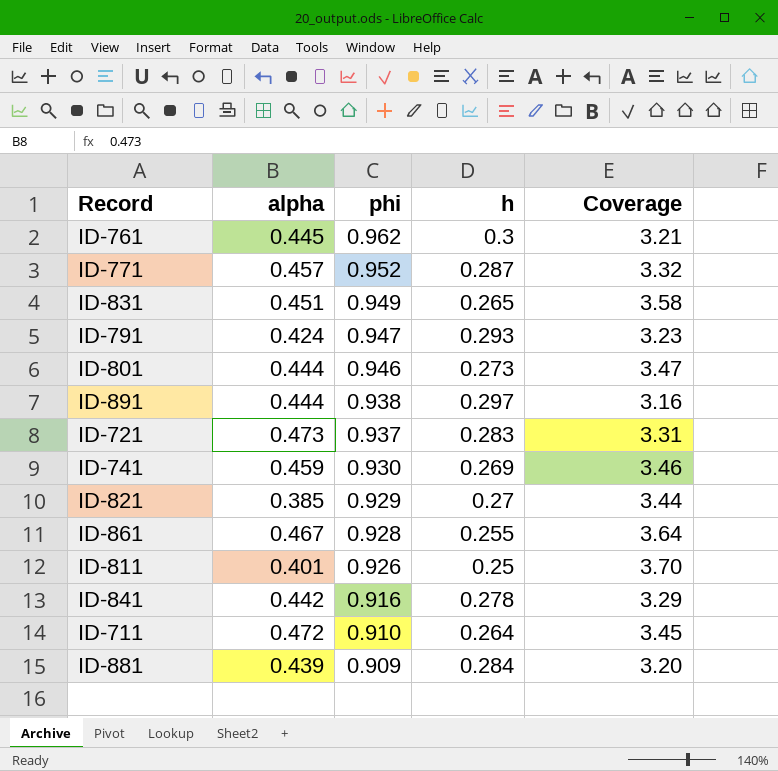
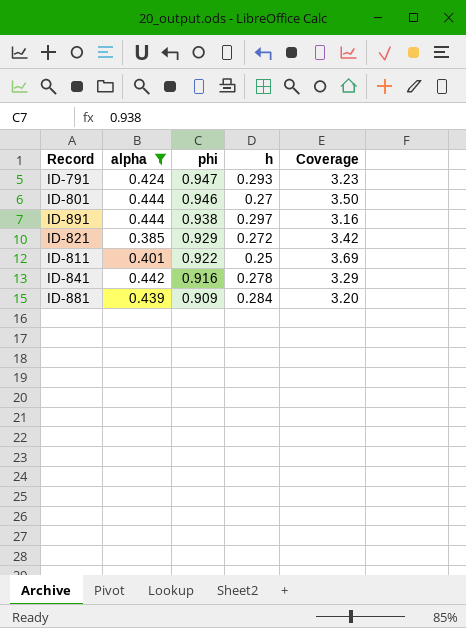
filter: none -> alpha <= 0.444
ID-801 | h: 0.273 -> 0.27
ID-801 | Coverage: 3.47 -> 3.50
ID-821 | h: 0.27 -> 0.272
ID-821 | Coverage: 3.44 -> 3.42
ID-811 | phi: 0.926 -> 0.922
ID-811 | Coverage: 3.70 -> 3.69

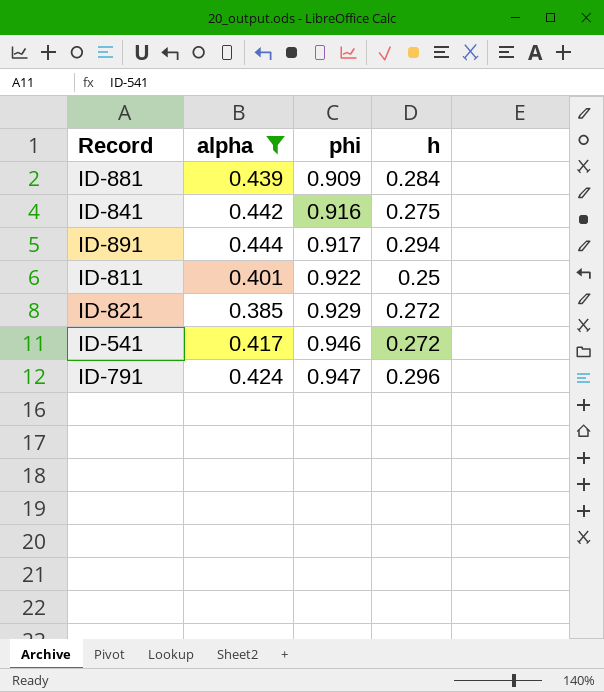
row order: phi descending -> phi ascending
column Coverage | formula: [phi] / [h] -> none
row ID-801: 0.444 | 0.946 | 0.27 | 3.50 -> none
ID-841 | h: 0.278 -> 0.275
ID-891 | phi: 0.938 -> 0.917
ID-891 | h: 0.297 -> 0.294
row ID-541: none -> 0.417 | 0.946 | 0.272
ID-791 | h: 0.293 -> 0.296

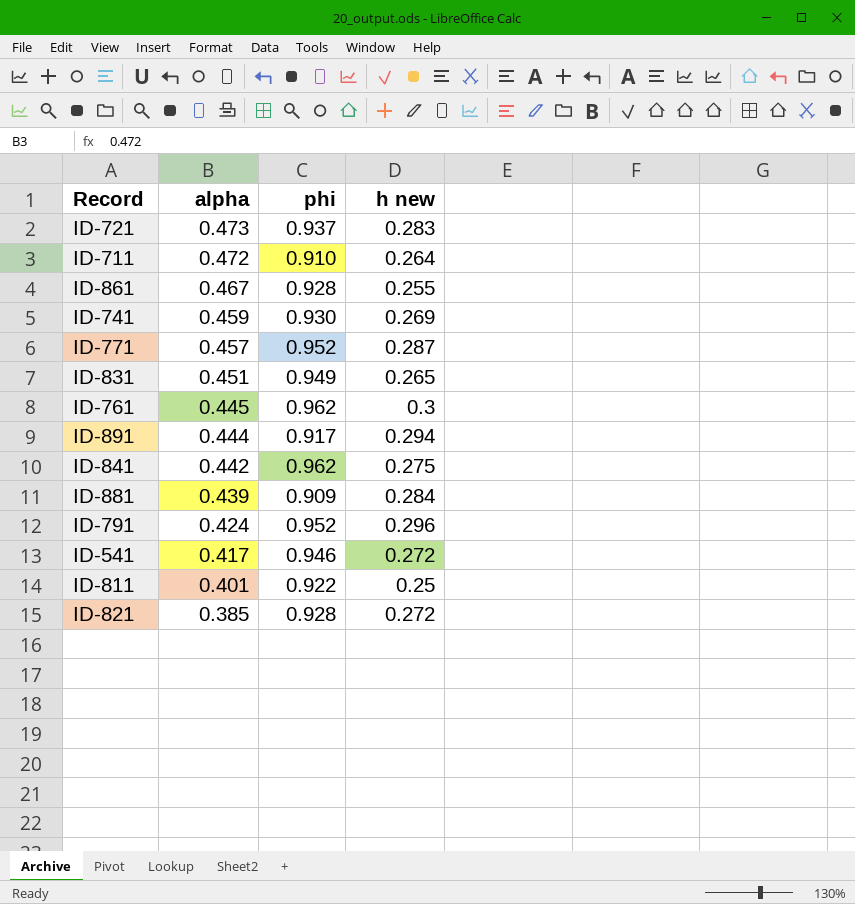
filter: alpha <= 0.444 -> none
row order: phi ascending -> alpha descending
column name: h -> h new
ID-841 | phi: 0.916 -> 0.962
ID-791 | phi: 0.947 -> 0.952
ID-821 | phi: 0.929 -> 0.928

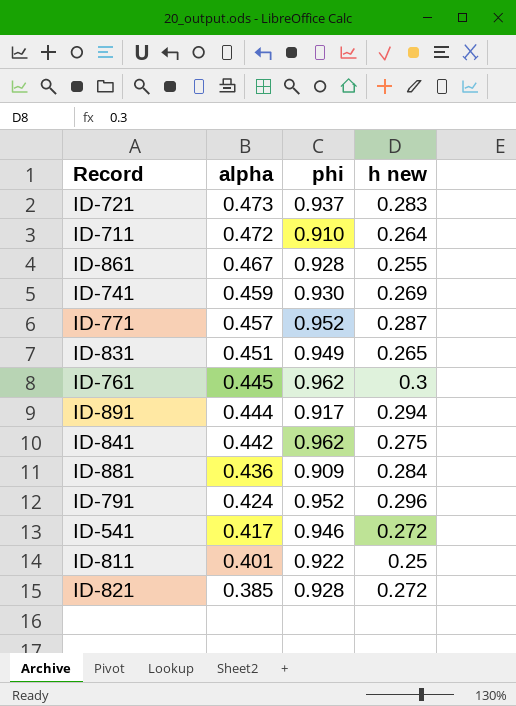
ID-881 | alpha: 0.439 -> 0.436

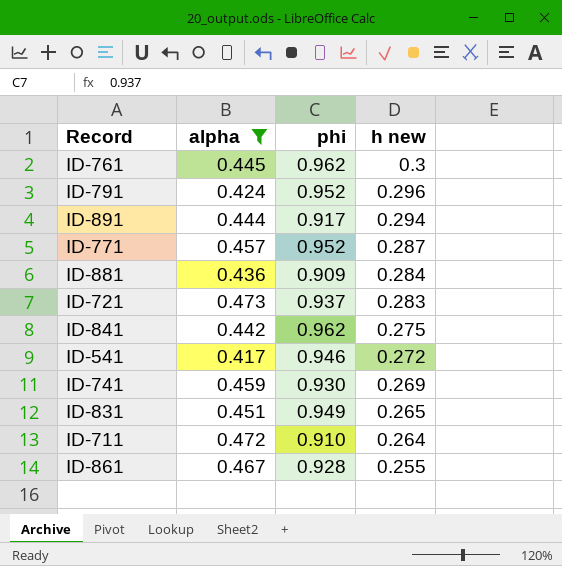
filter: none -> alpha >= 0.417
row order: alpha descending -> h new descending

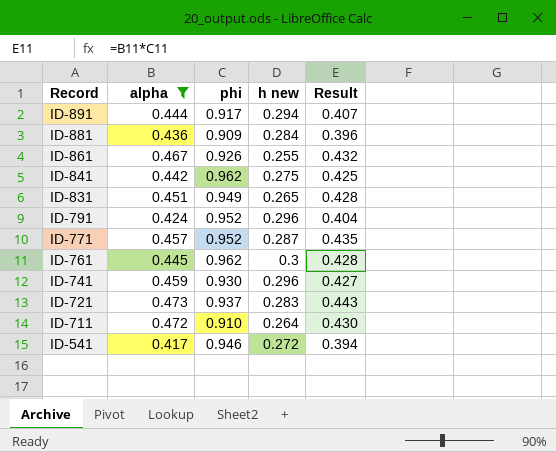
row order: h new descending -> Record descending
column Result | formula: none -> [alpha] * [phi]
ID-861 | phi: 0.928 -> 0.926
ID-741 | h new: 0.269 -> 0.296

